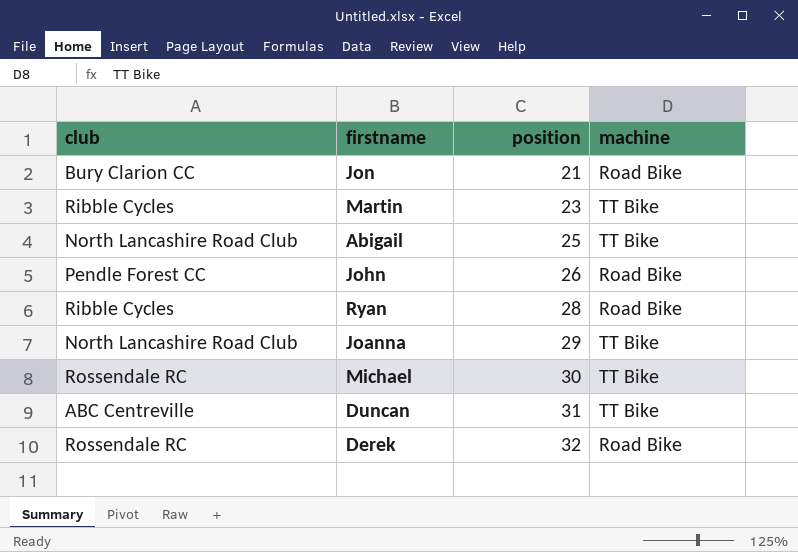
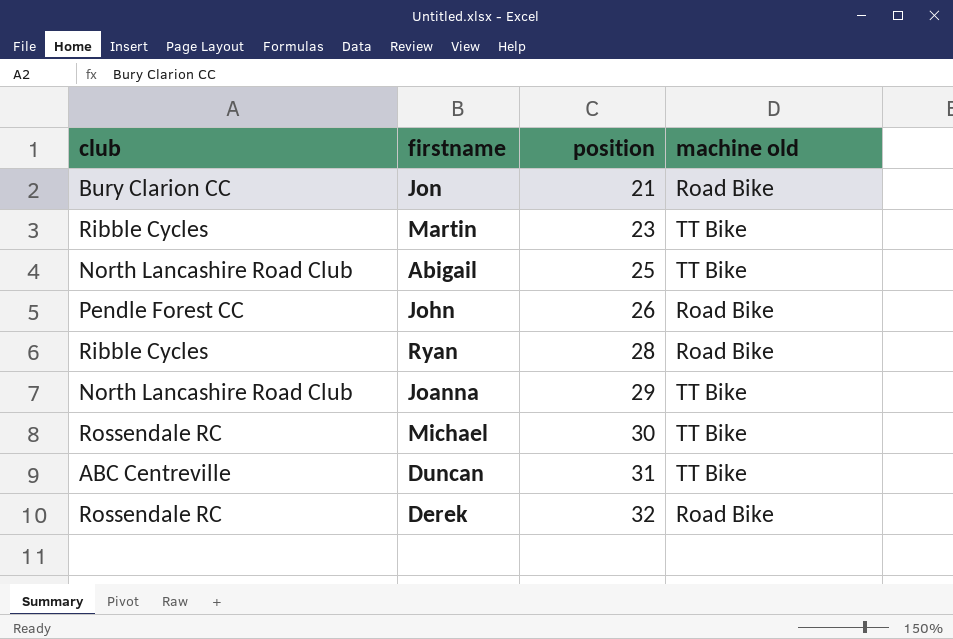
column name: machine -> machine old

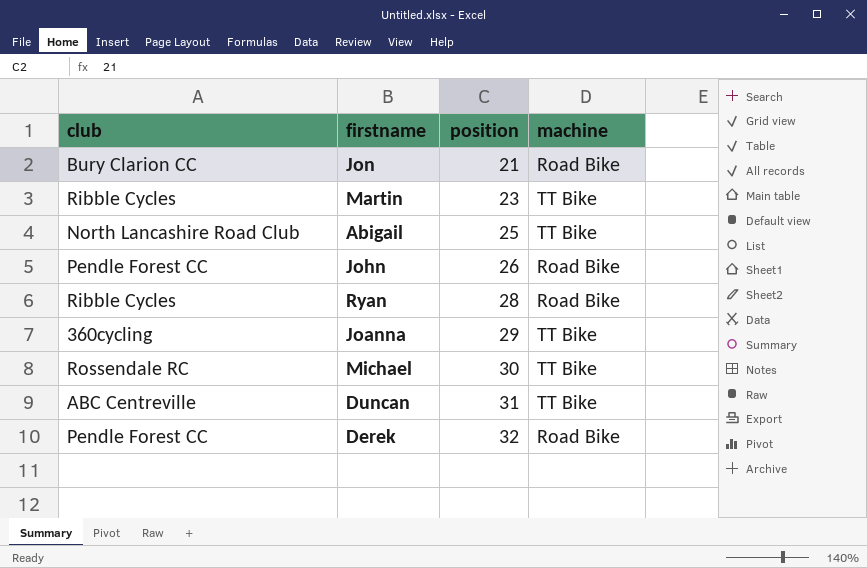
column name: machine old -> machine
Joanna | club: North Lancashire Road Club -> 360cycling
Derek | club: Rossendale RC -> Pendle Forest CC

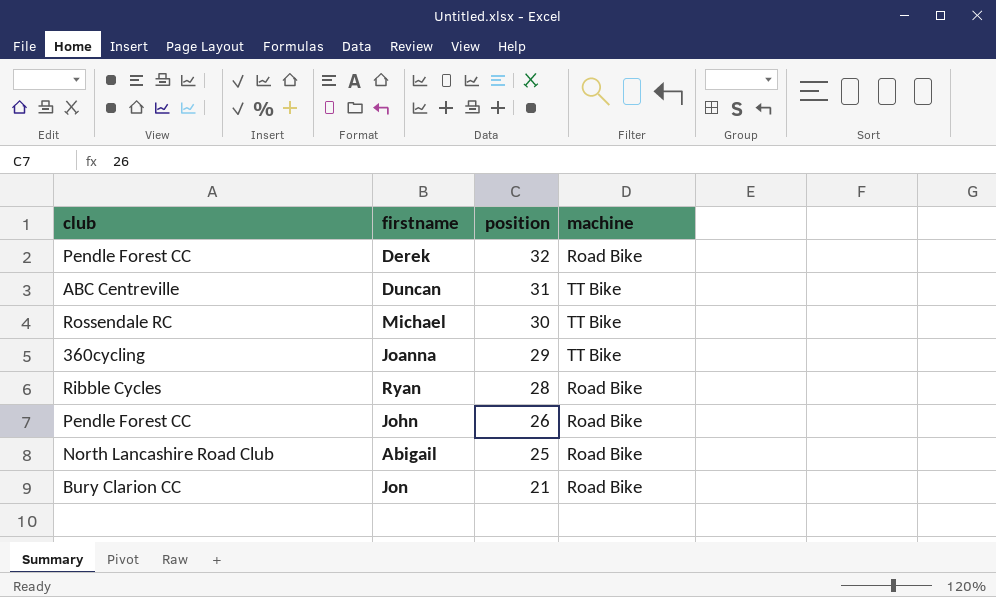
row order: position ascending -> position descending
row Martin: Ribble Cycles | 23 | TT Bike -> none
Abigail | machine: TT Bike -> Road Bike

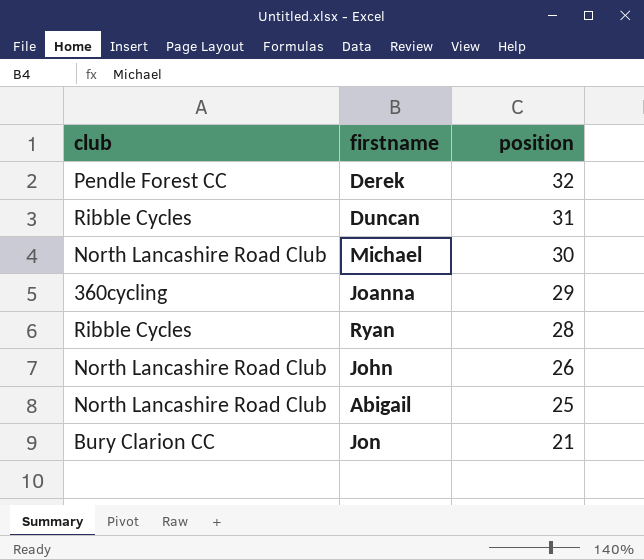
column machine | position: 4 -> none
Duncan | club: ABC Centreville -> Ribble Cycles
Michael | club: Rossendale RC -> North Lancashire Road Club
John | club: Pendle Forest CC -> North Lancashire Road Club

